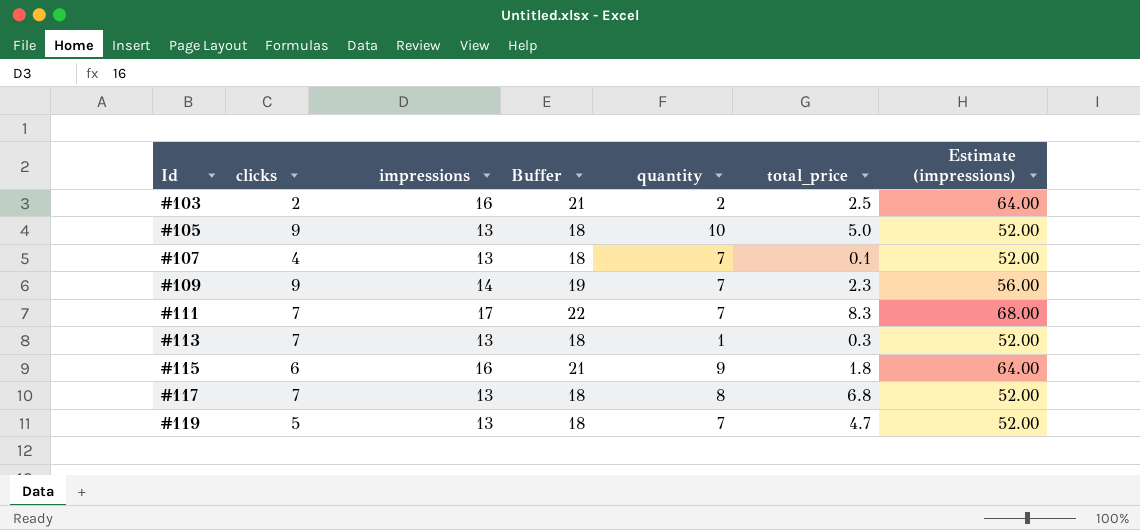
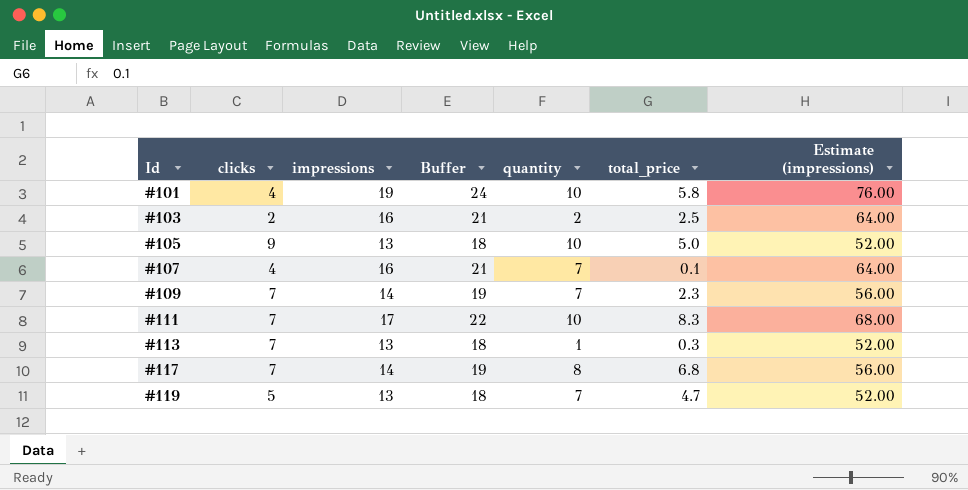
row #115: 6 | 16 | 21 | 9 | 1.8 | 64.00 -> none
row #101: none -> 4 | 19 | 24 | 10 | 5.8 | 76.00
#107 | impressions: 13 -> 16
#107 | Buffer: 18 -> 21
#107 | Estimate (impressions): 52.00 -> 64.00
#109 | clicks: 9 -> 7
#111 | quantity: 7 -> 10
#117 | impressions: 13 -> 14
#117 | Buffer: 18 -> 19
#117 | Estimate (impressions): 52.00 -> 56.00

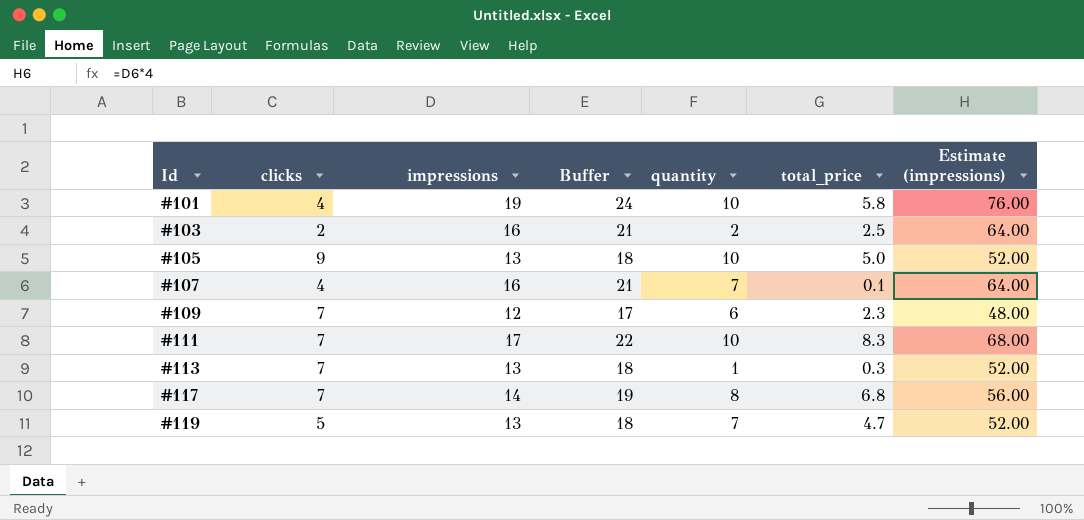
#109 | impressions: 14 -> 12
#109 | Buffer: 19 -> 17
#109 | quantity: 7 -> 6
#109 | Estimate (impressions): 56.00 -> 48.00

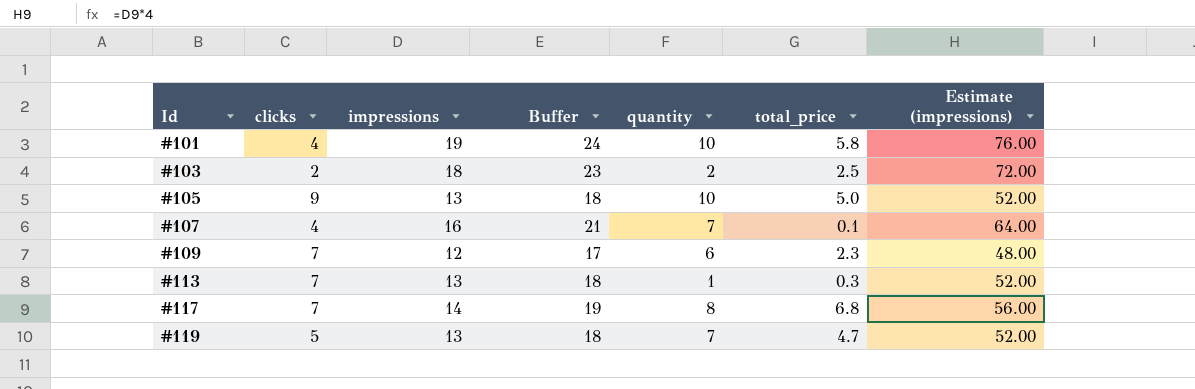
row #111: 7 | 17 | 22 | 10 | 8.3 | 68.00 -> none
#103 | impressions: 16 -> 18
#103 | Buffer: 21 -> 23
#103 | Estimate (impressions): 64.00 -> 72.00

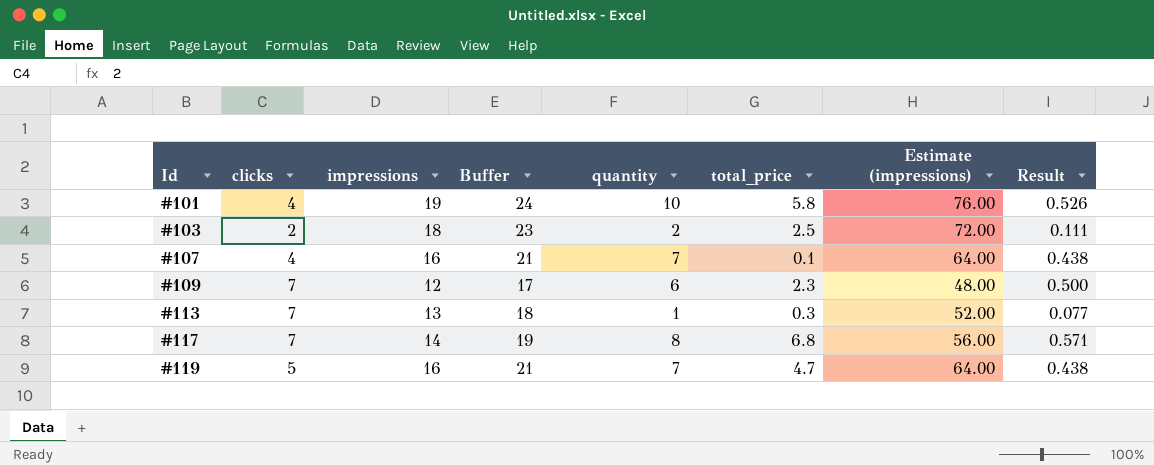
column Result | formula: none -> [quantity] / [impressions]
row #105: 9 | 13 | 18 | 10 | 5.0 | 52.00 -> none
#119 | impressions: 13 -> 16
#119 | Buffer: 18 -> 21
#119 | Estimate (impressions): 52.00 -> 64.00

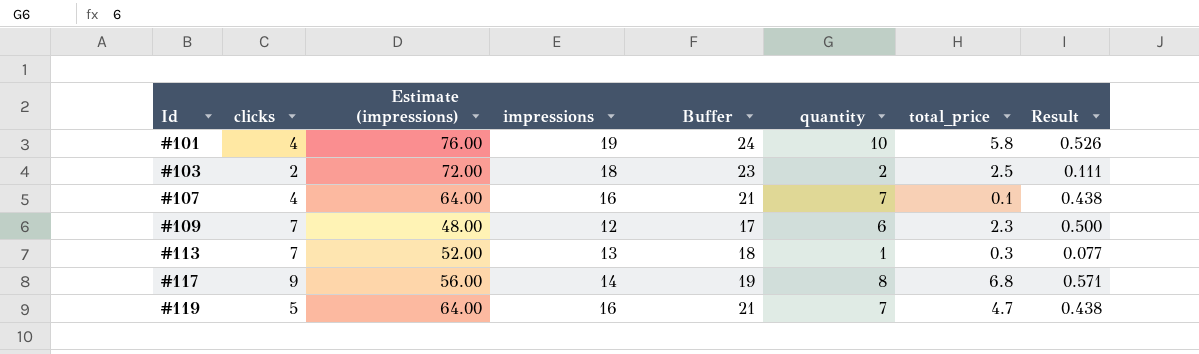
column Estimate (impressions) | position: 7 -> 3
#117 | clicks: 7 -> 9

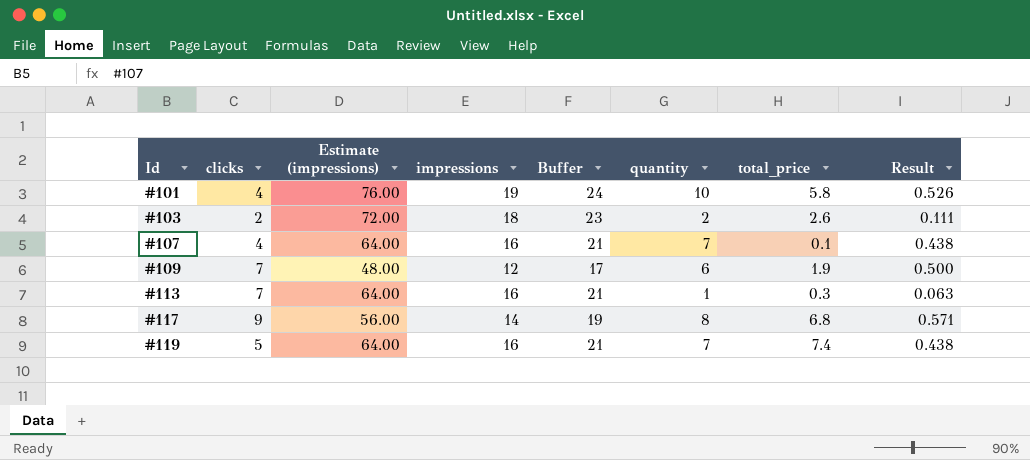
#103 | total_price: 2.5 -> 2.6
#109 | total_price: 2.3 -> 1.9
#113 | Estimate (impressions): 52.00 -> 64.00
#113 | impressions: 13 -> 16
#113 | Buffer: 18 -> 21
#113 | Result: 0.077 -> 0.063
#119 | total_price: 4.7 -> 7.4

